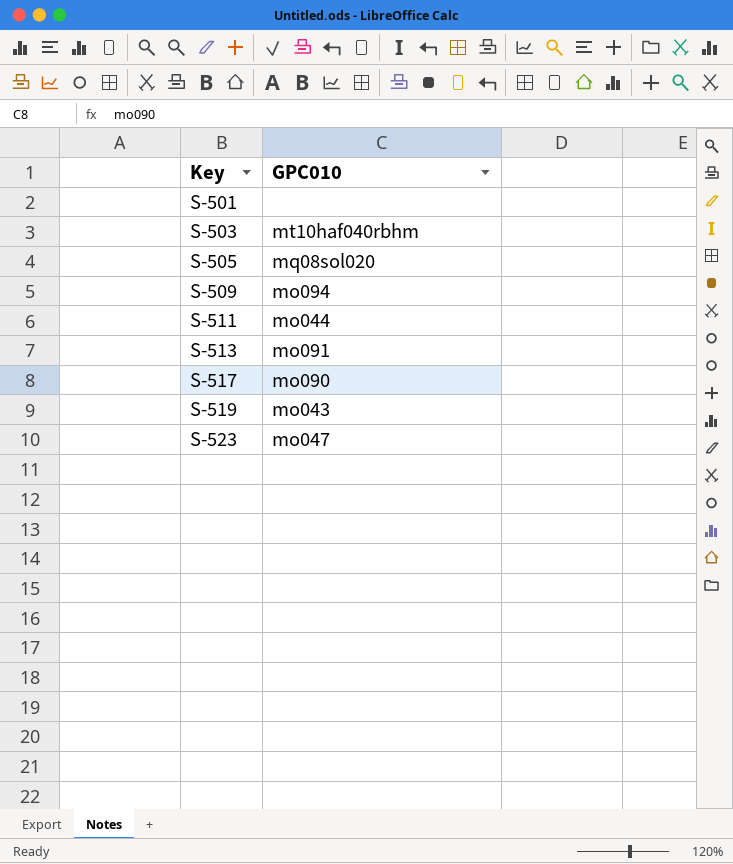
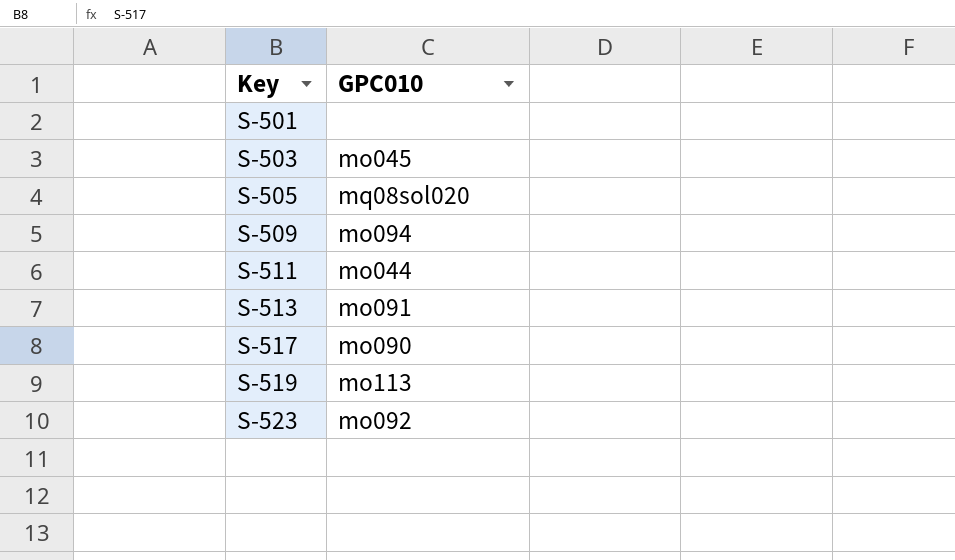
S-503 | GPC010: mt10haf040rbhm -> mo045
S-519 | GPC010: mo043 -> mo113
S-523 | GPC010: mo047 -> mo092

